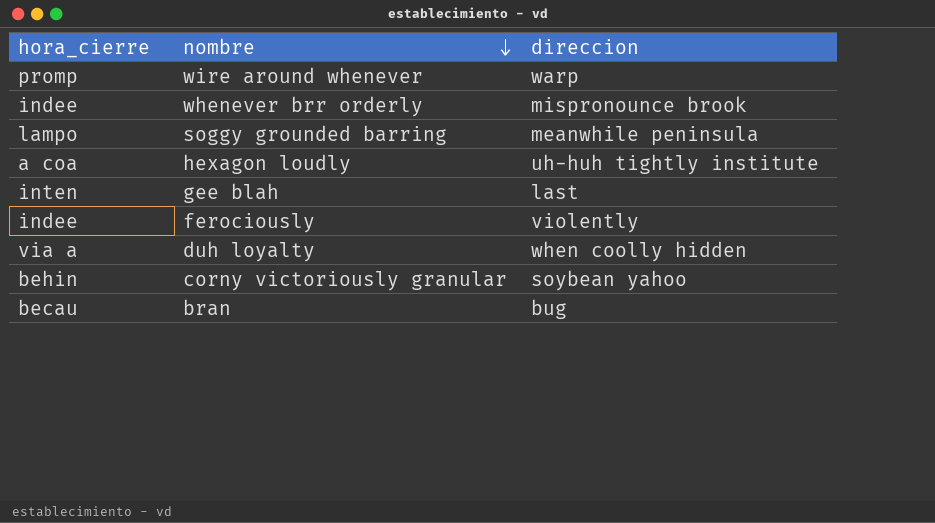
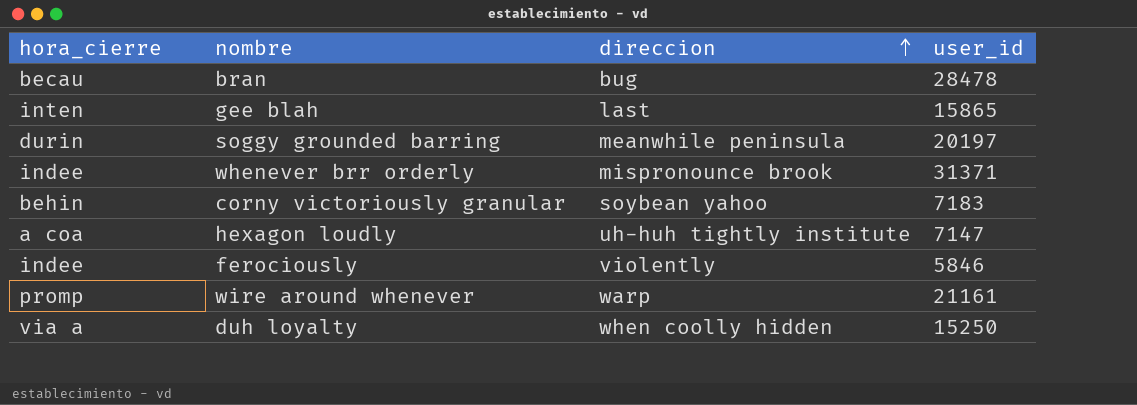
row order: nombre descending -> direccion ascending
column user_id | position: none -> 4
soggy grounded barring | hora_cierre: lampo -> durin

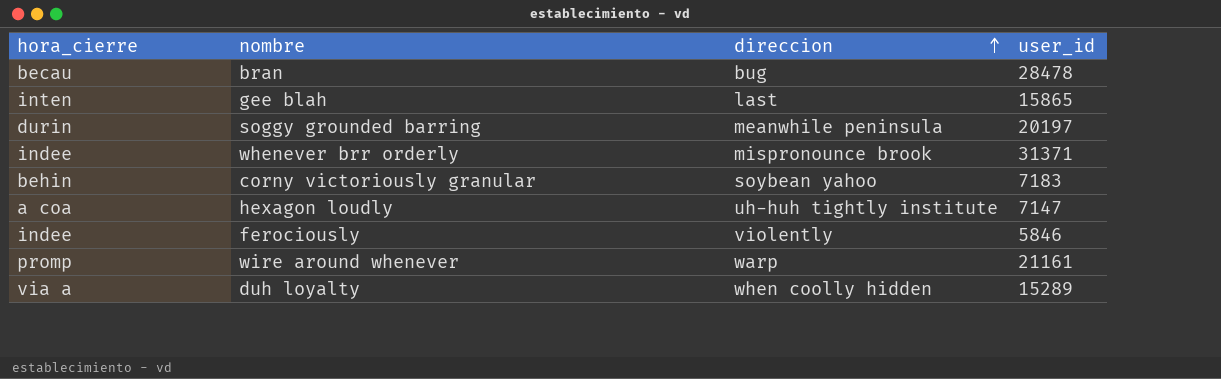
duh loyalty | user_id: 15250 -> 15289

